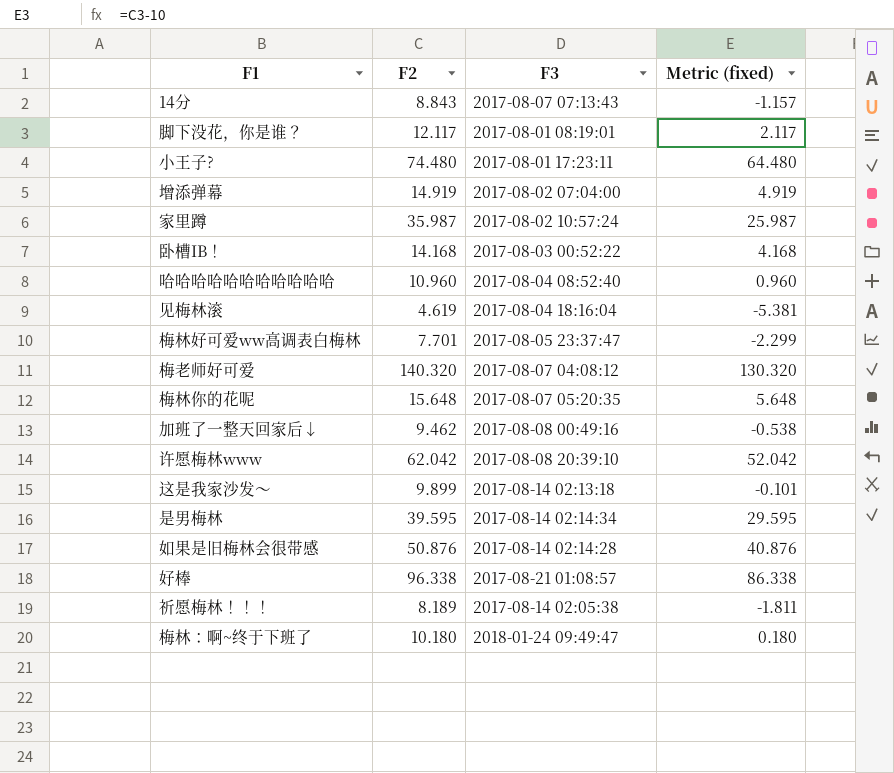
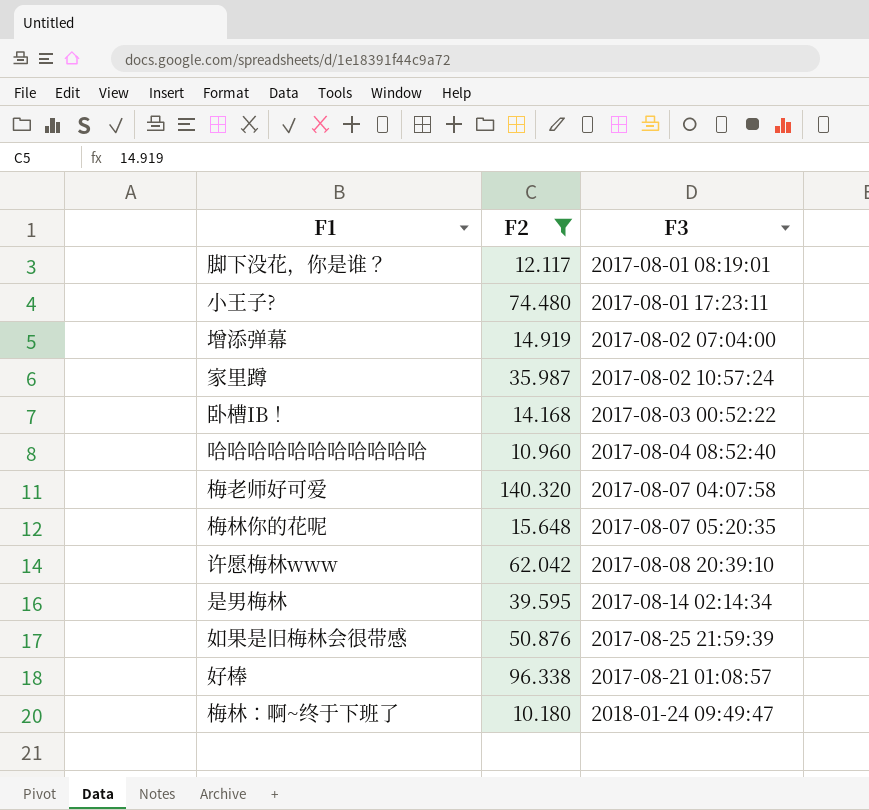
filter: none -> F2 >= 10.180
column Metric (fixed) | formula: [F2] - 10 -> none
梅老师好可爱 | F3: 2017-08-07 04:08:12 -> 2017-08-07 04:07:58
如果是旧梅林会很带感 | F3: 2017-08-14 02:14:28 -> 2017-08-25 21:59:39

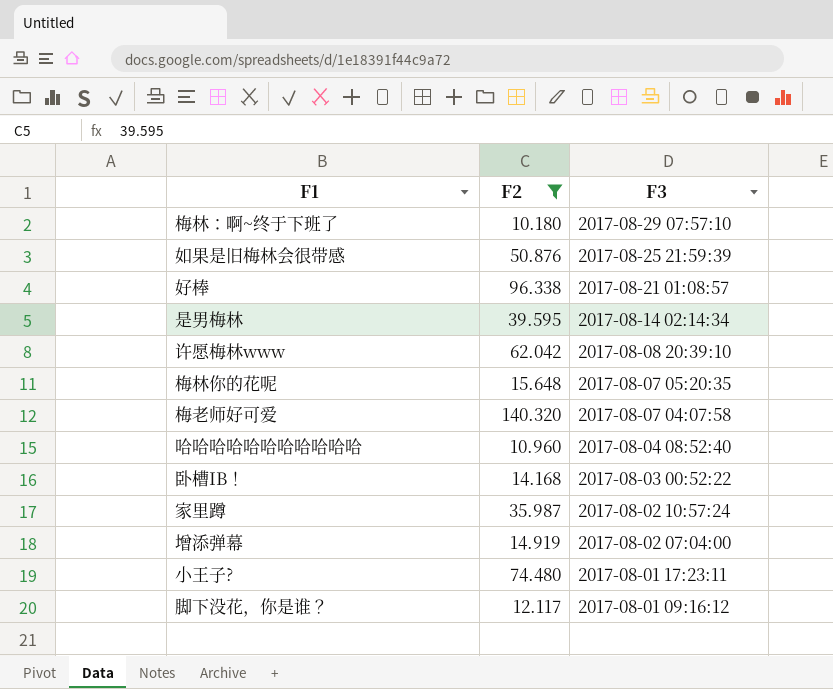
row order: none -> F3 descending
梅林：啊~终于下班了 | F3: 2018-01-24 09:49:47 -> 2017-08-29 07:57:10
脚下没花，你是谁？ | F3: 2017-08-01 08:19:01 -> 2017-08-01 09:16:12

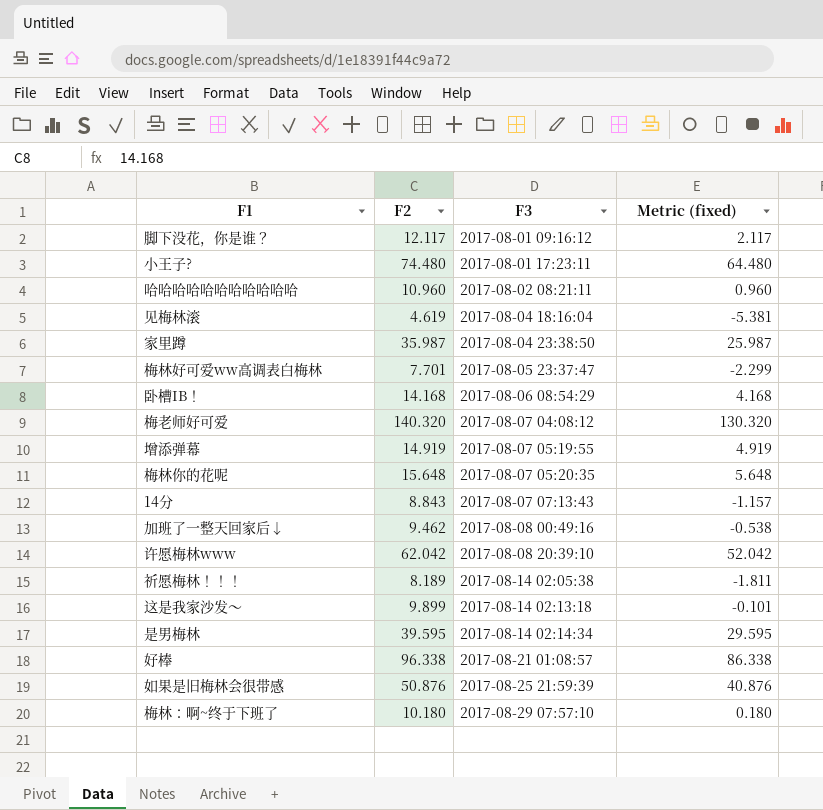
filter: F2 >= 10.180 -> none
row order: F3 descending -> F3 ascending
column Metric (fixed) | formula: none -> [F2] - 10
哈哈哈哈哈哈哈哈哈哈哈 | F3: 2017-08-04 08:52:40 -> 2017-08-02 08:21:11
家里蹲 | F3: 2017-08-02 10:57:24 -> 2017-08-04 23:38:50
卧槽IB！ | F3: 2017-08-03 00:52:22 -> 2017-08-06 08:54:29
梅老师好可爱 | F3: 2017-08-07 04:07:58 -> 2017-08-07 04:08:12
增添弹幕 | F3: 2017-08-02 07:04:00 -> 2017-08-07 05:19:55

